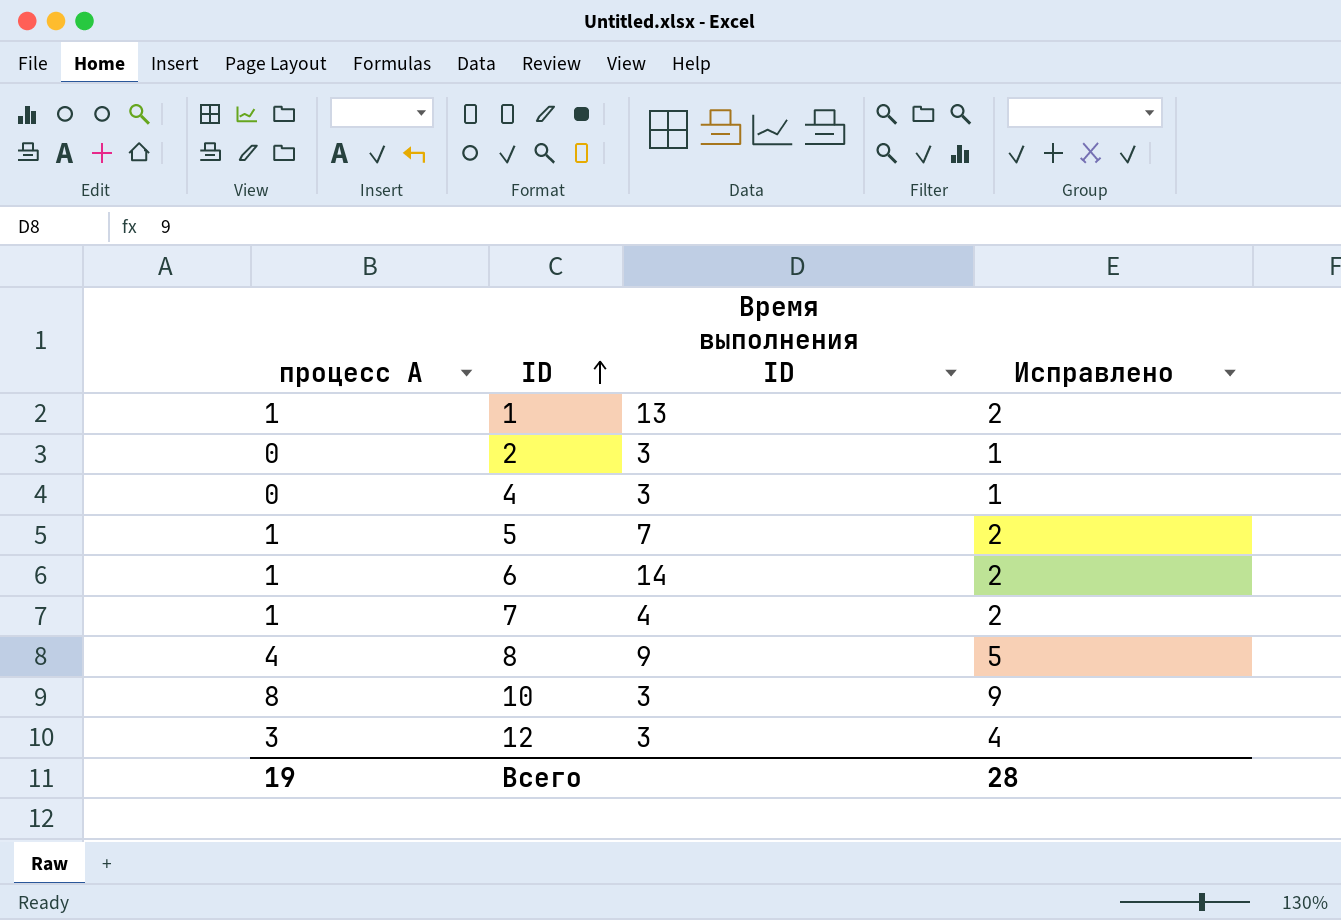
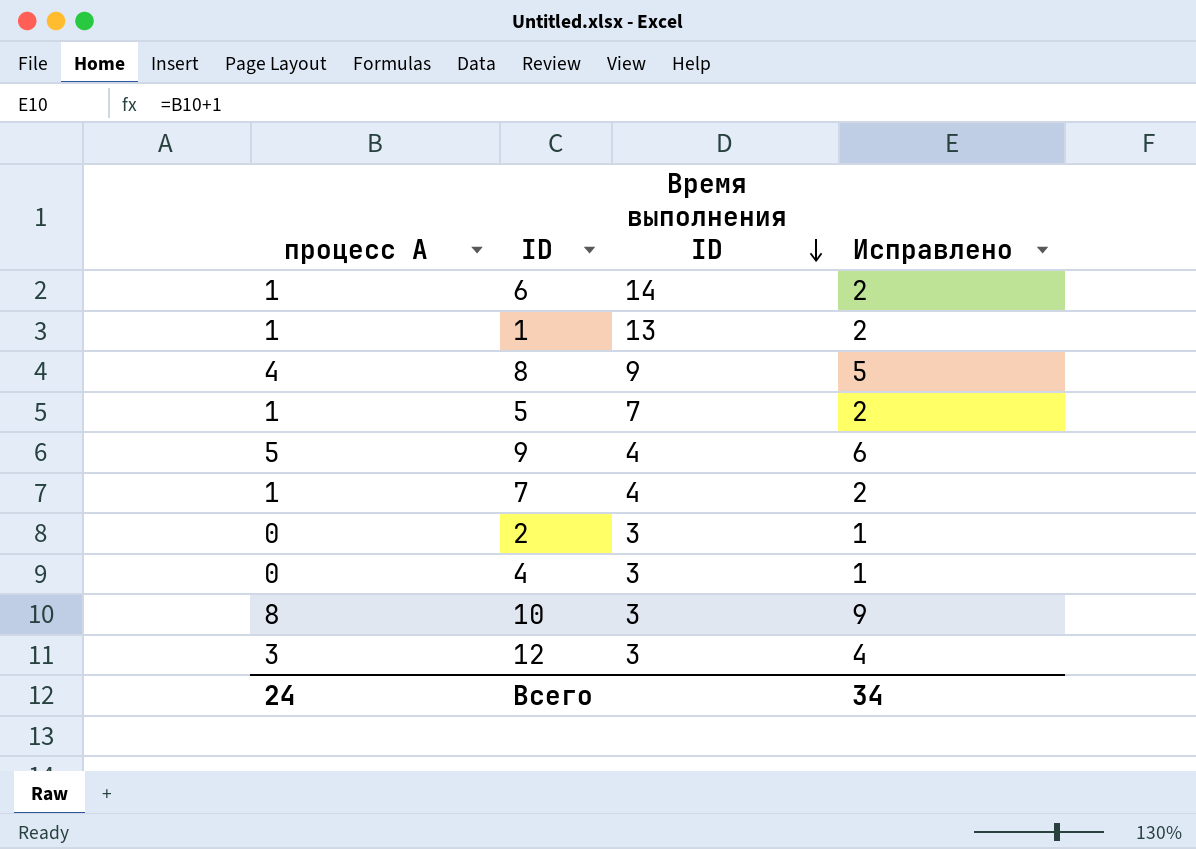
row order: ID ascending -> Время выполнения ID descending
row 9: none -> 5 | 4 | 6
Всего | процесс A: 19 -> 24
Всего | Исправлено: 28 -> 34

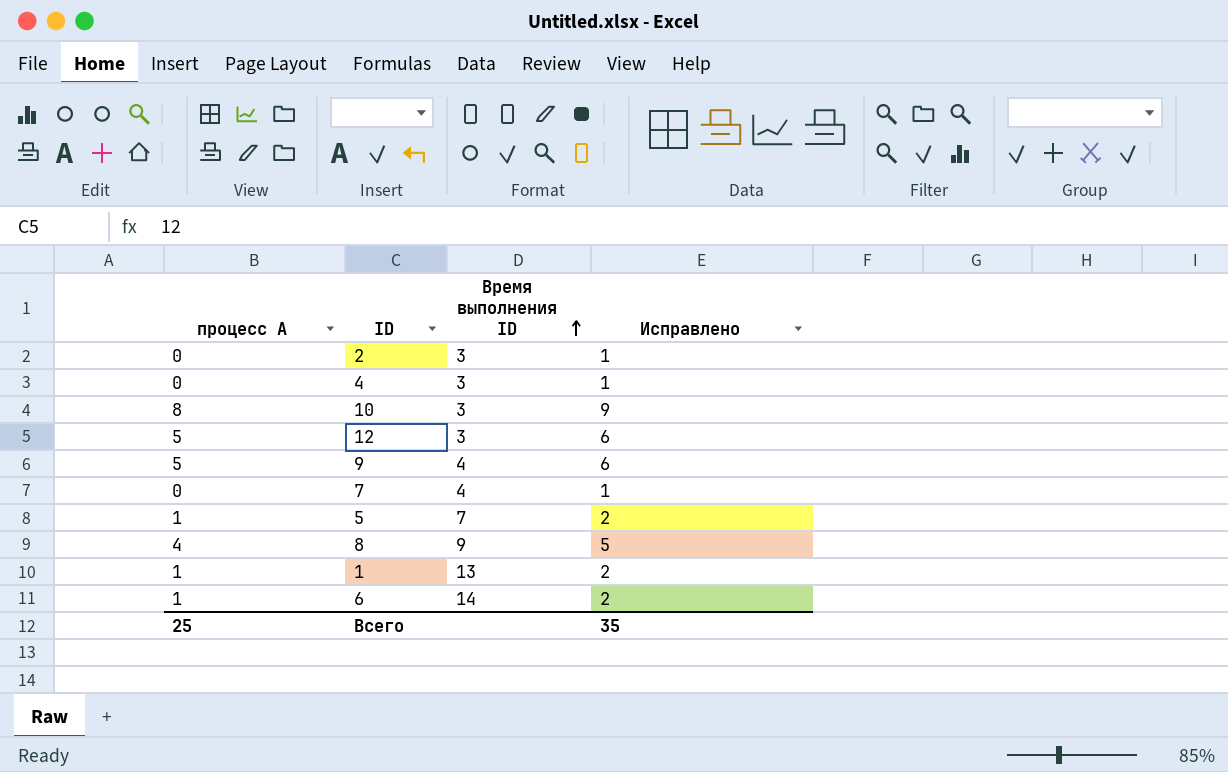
row order: Время выполнения ID descending -> Время выполнения ID ascending
12 | процесс A: 3 -> 5
12 | Исправлено: 4 -> 6
7 | процесс A: 1 -> 0
7 | Исправлено: 2 -> 1
Всего | процесс A: 24 -> 25
Всего | Исправлено: 34 -> 35

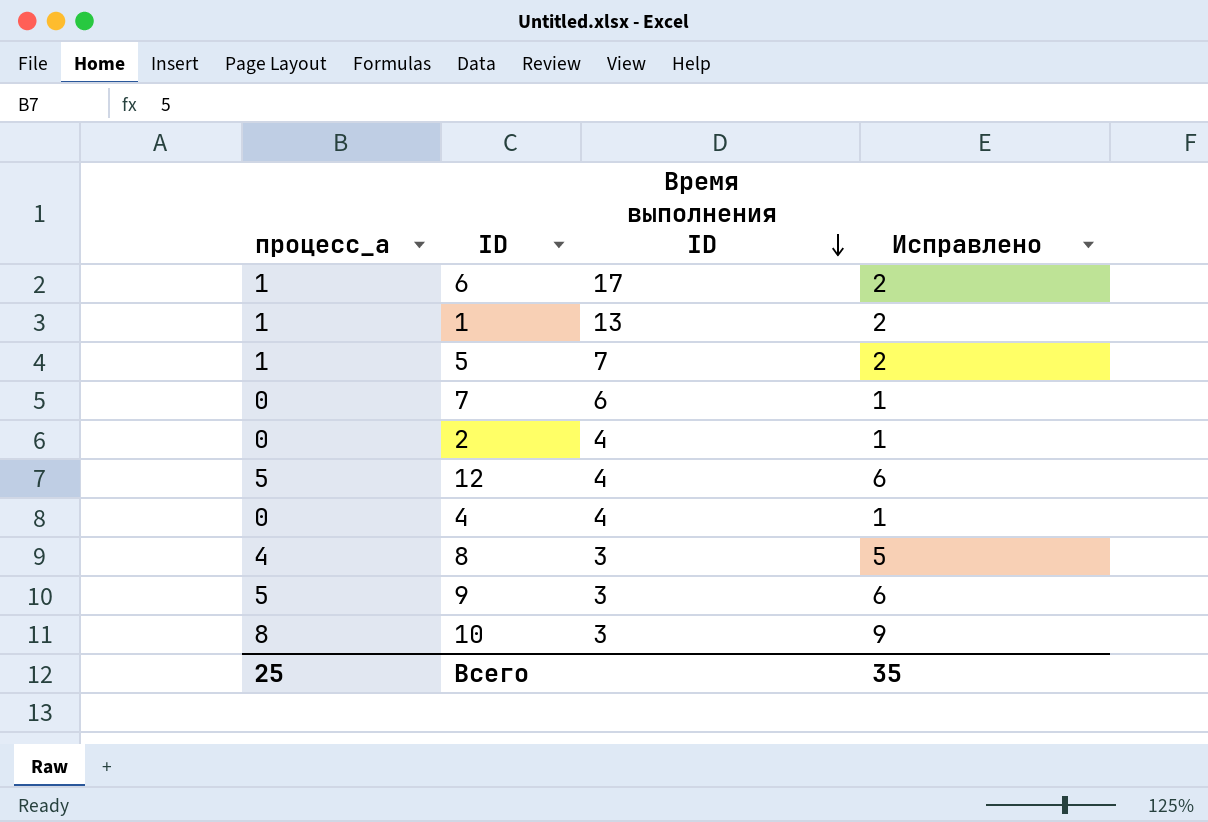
row order: Время выполнения ID ascending -> Время выполнения ID descending
column name: процесс A -> процесс_a
6 | Время выполнения ID: 14 -> 17
7 | Время выполнения ID: 4 -> 6
2 | Время выполнения ID: 3 -> 4
12 | Время выполнения ID: 3 -> 4
4 | Время выполнения ID: 3 -> 4
8 | Время выполнения ID: 9 -> 3
9 | Время выполнения ID: 4 -> 3

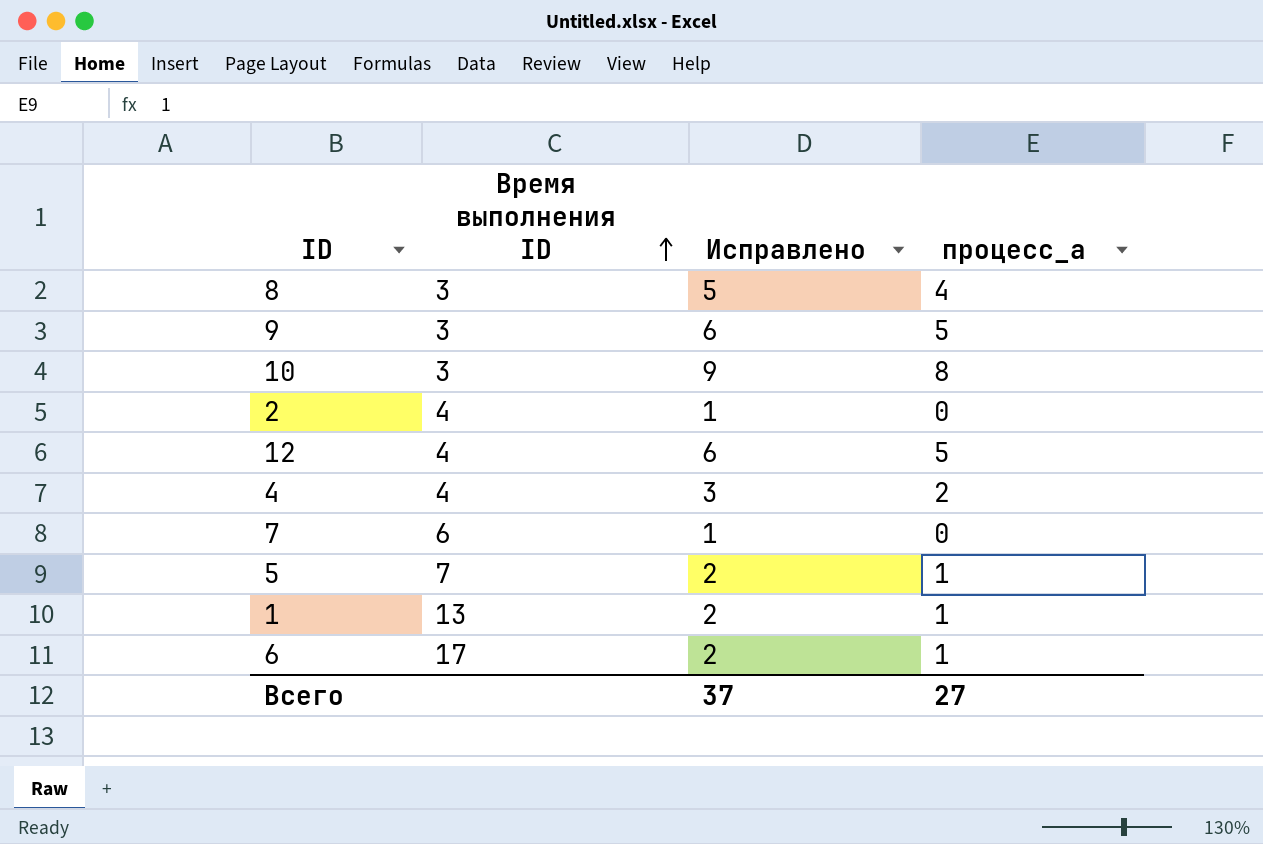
row order: Время выполнения ID descending -> Время выполнения ID ascending
column процесс_a | position: 1 -> 4
4 | Исправлено: 1 -> 3
4 | процесс_a: 0 -> 2
Всего | Исправлено: 35 -> 37
Всего | процесс_a: 25 -> 27

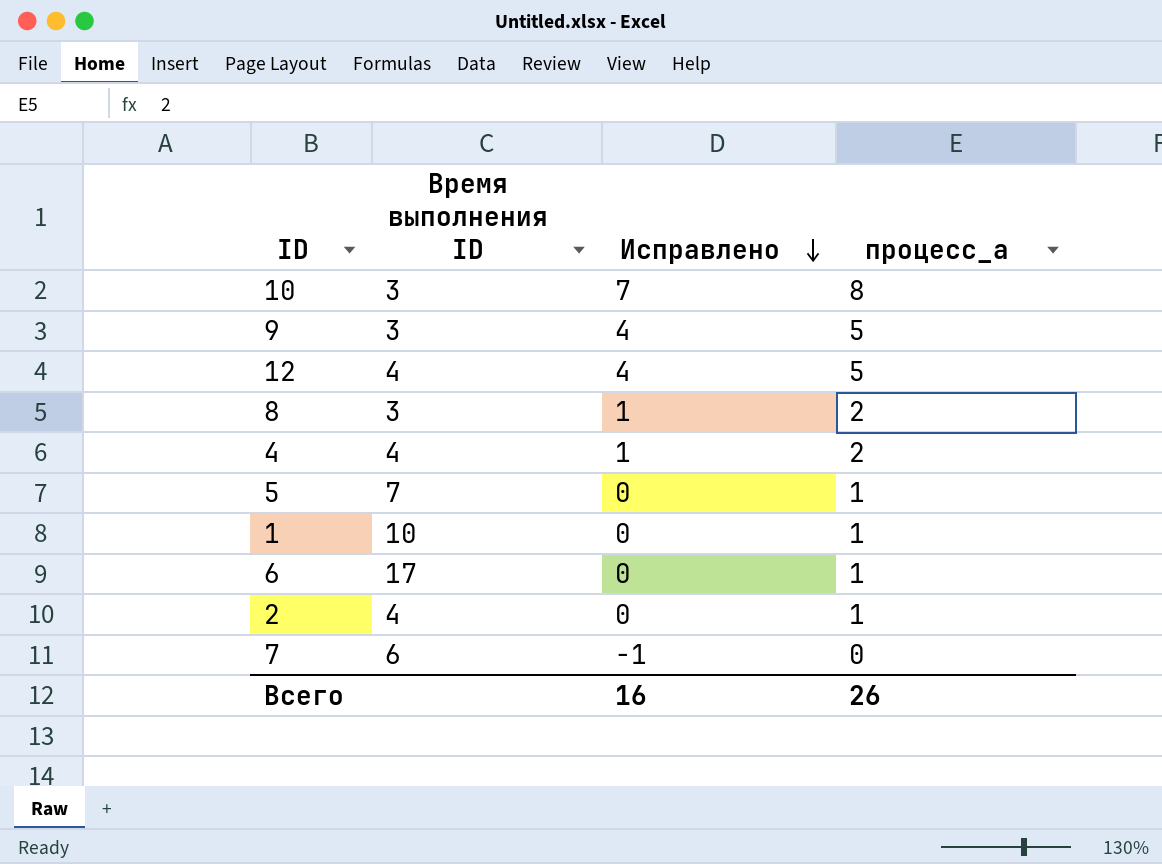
row order: Время выполнения ID ascending -> Исправлено descending
column Исправлено | formula: [процесс_a] + 1 -> [процесс_a] - 1
8 | процесс_a: 4 -> 2
1 | Время выполнения ID: 13 -> 10
2 | процесс_a: 0 -> 1
Всего | Исправлено: 37 -> 16
Всего | процесс_a: 27 -> 26

